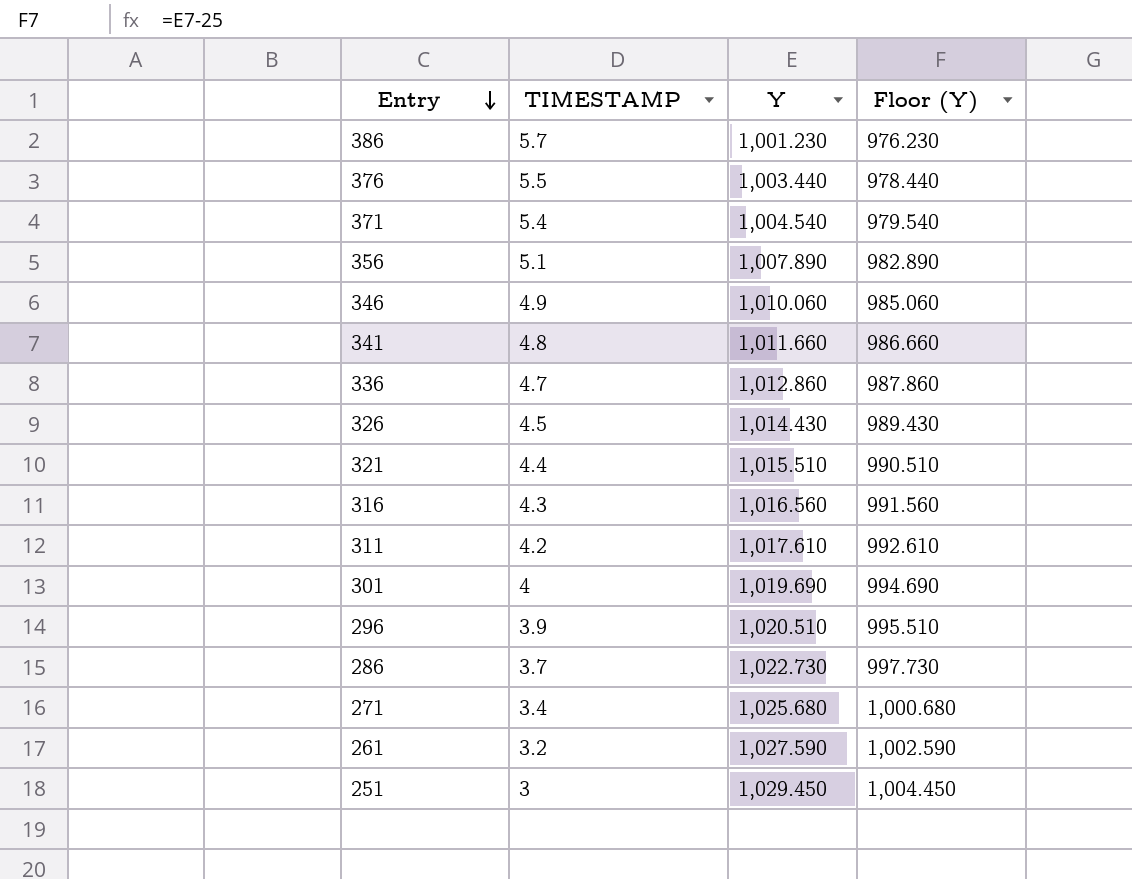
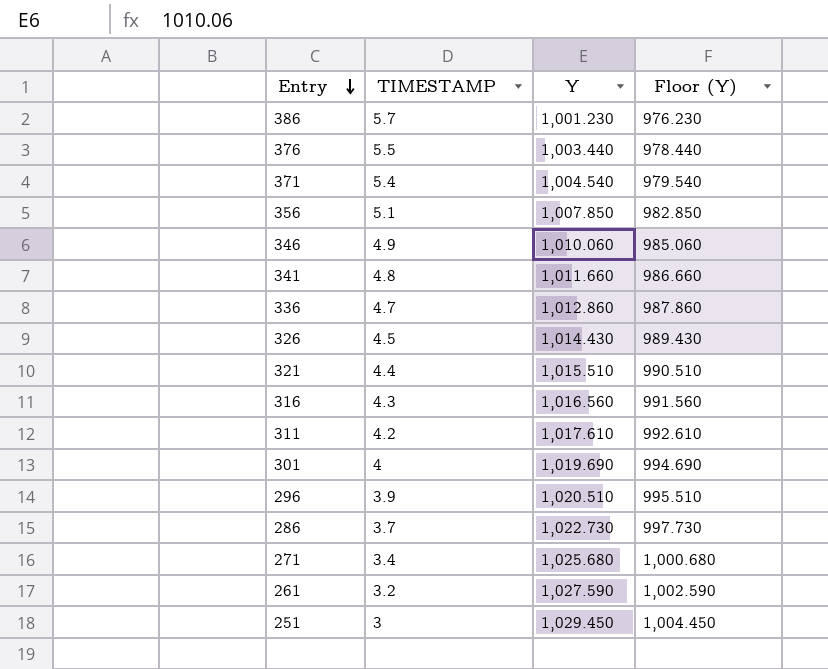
356 | Y: 1,007.890 -> 1,007.850
356 | Floor (Y): 982.890 -> 982.850

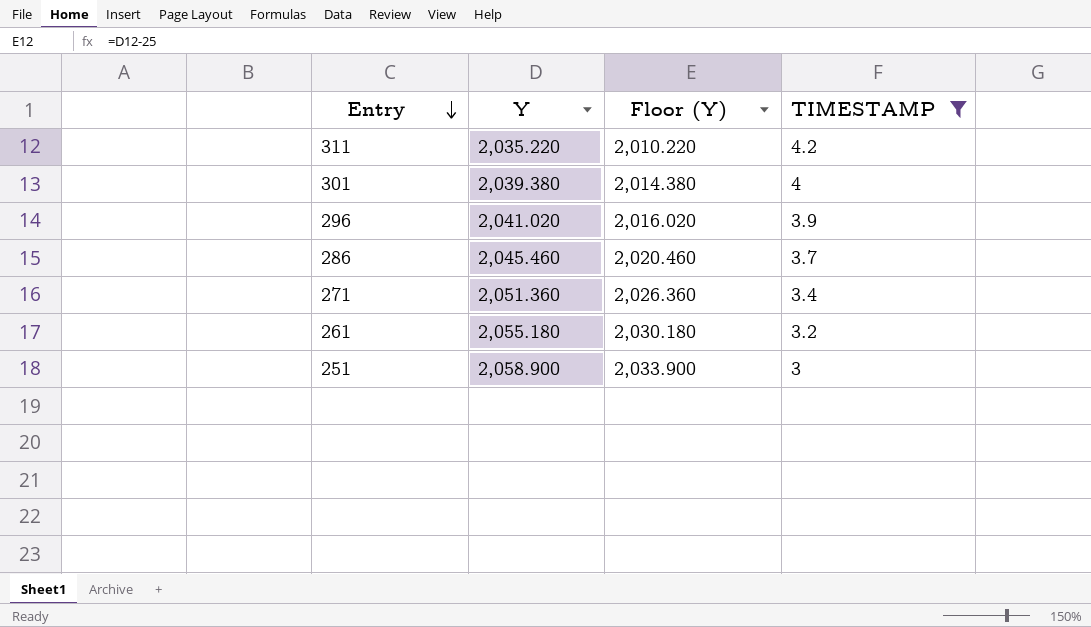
filter: none -> TIMESTAMP <= 4.2
column TIMESTAMP | position: 2 -> 4
311 | Y: 1,017.610 -> 2,035.220
311 | Floor (Y): 992.610 -> 2,010.220
301 | Y: 1,019.690 -> 2,039.380
301 | Floor (Y): 994.690 -> 2,014.380
296 | Y: 1,020.510 -> 2,041.020
296 | Floor (Y): 995.510 -> 2,016.020
286 | Y: 1,022.730 -> 2,045.460
286 | Floor (Y): 997.730 -> 2,020.460
271 | Y: 1,025.680 -> 2,051.360
271 | Floor (Y): 1,000.680 -> 2,026.360
261 | Y: 1,027.590 -> 2,055.180
261 | Floor (Y): 1,002.590 -> 2,030.180
251 | Y: 1,029.450 -> 2,058.900
251 | Floor (Y): 1,004.450 -> 2,033.900

